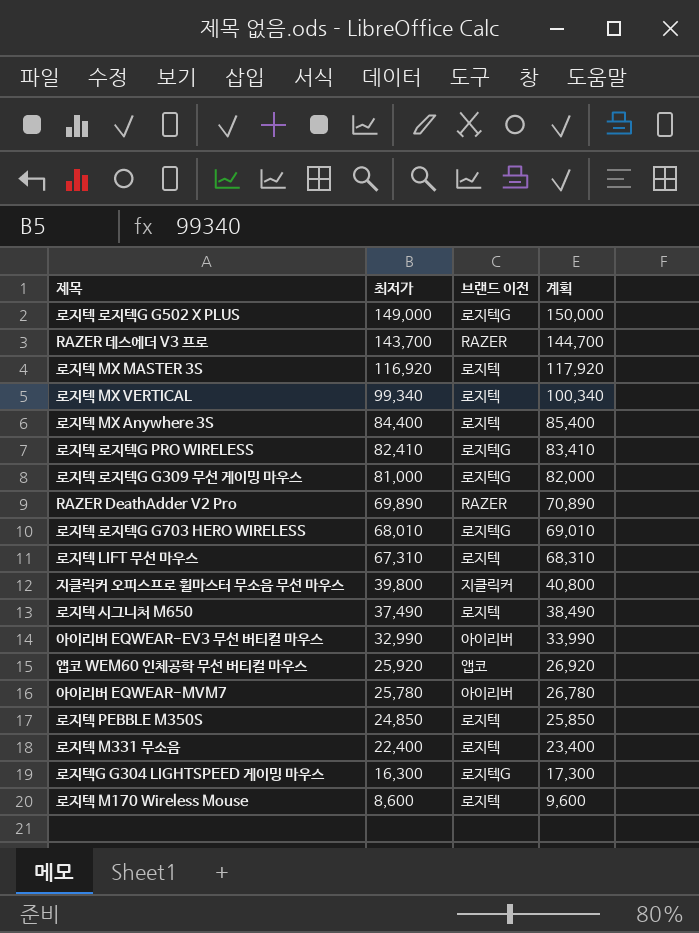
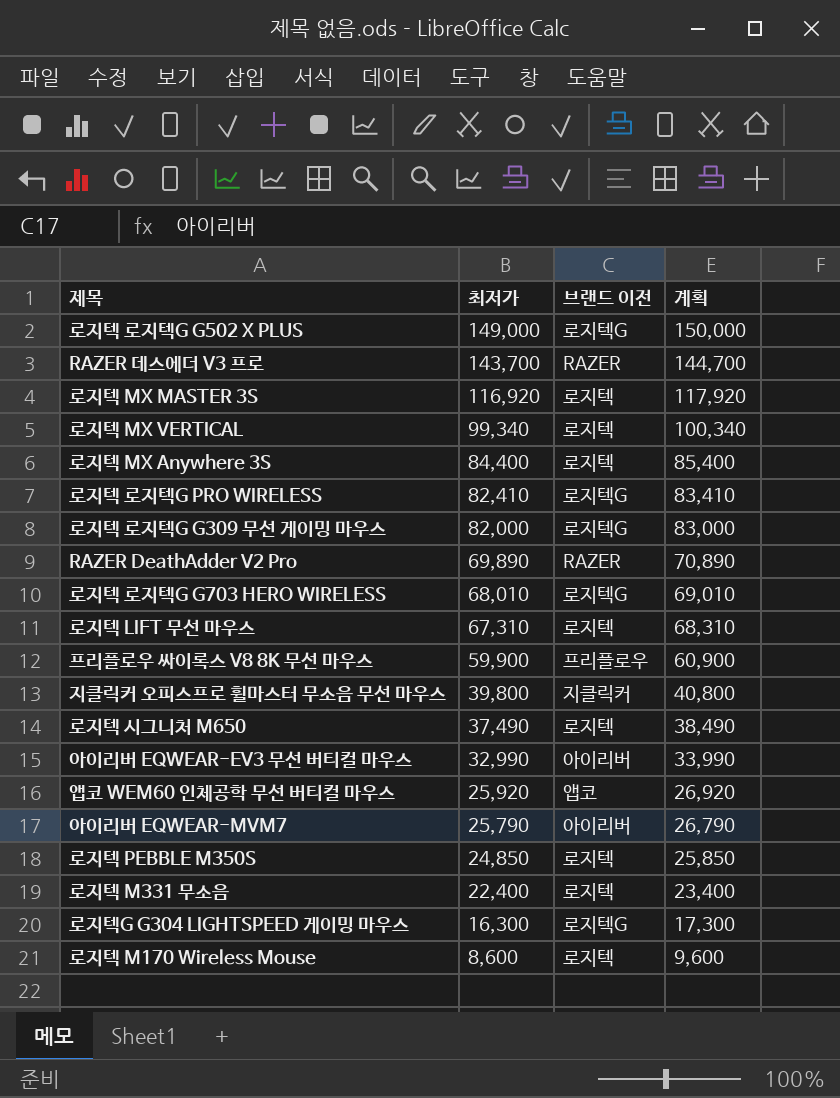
로지텍 로지텍G G309 무선 게이밍 마우스 | 최저가: 81,000 -> 82,000
로지텍 로지텍G G309 무선 게이밍 마우스 | 계획: 82,000 -> 83,000
row 프리플로우 싸이록스 V8 8K 무선 마우스: none -> 59,900 | 프리플로우 | 60,900
아이리버 EQWEAR-MVM7 | 최저가: 25,780 -> 25,790
아이리버 EQWEAR-MVM7 | 계획: 26,780 -> 26,790

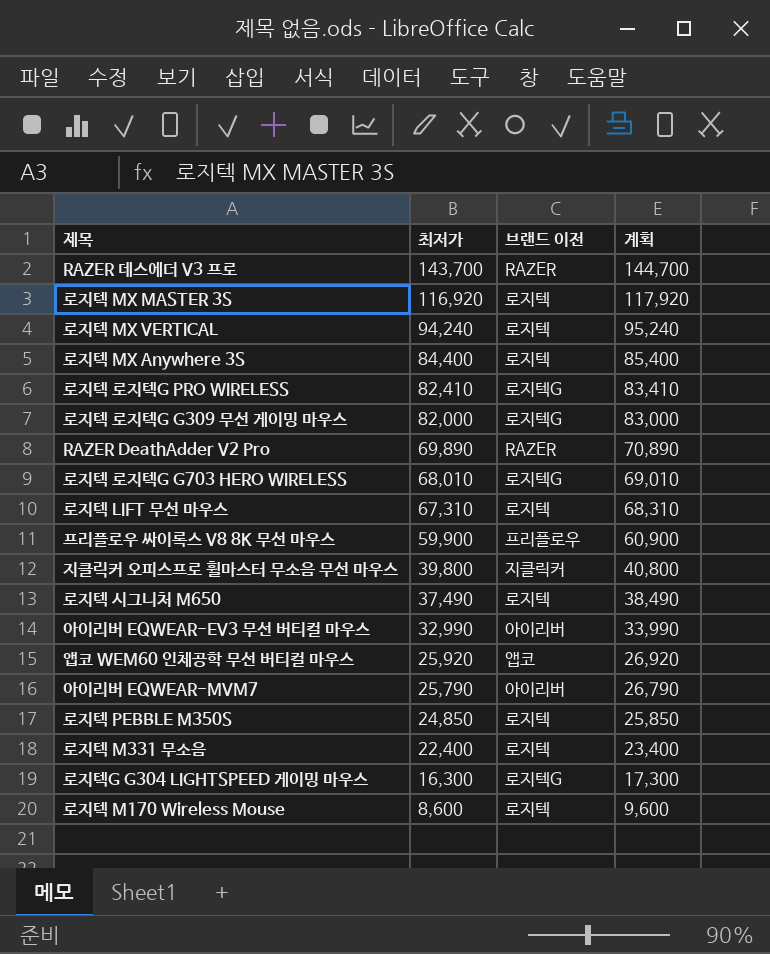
row 로지텍 로지텍G G502 X PLUS: 149,000 | 로지텍G | 150,000 -> none
로지텍 MX VERTICAL | 최저가: 99,340 -> 94,240
로지텍 MX VERTICAL | 계획: 100,340 -> 95,240

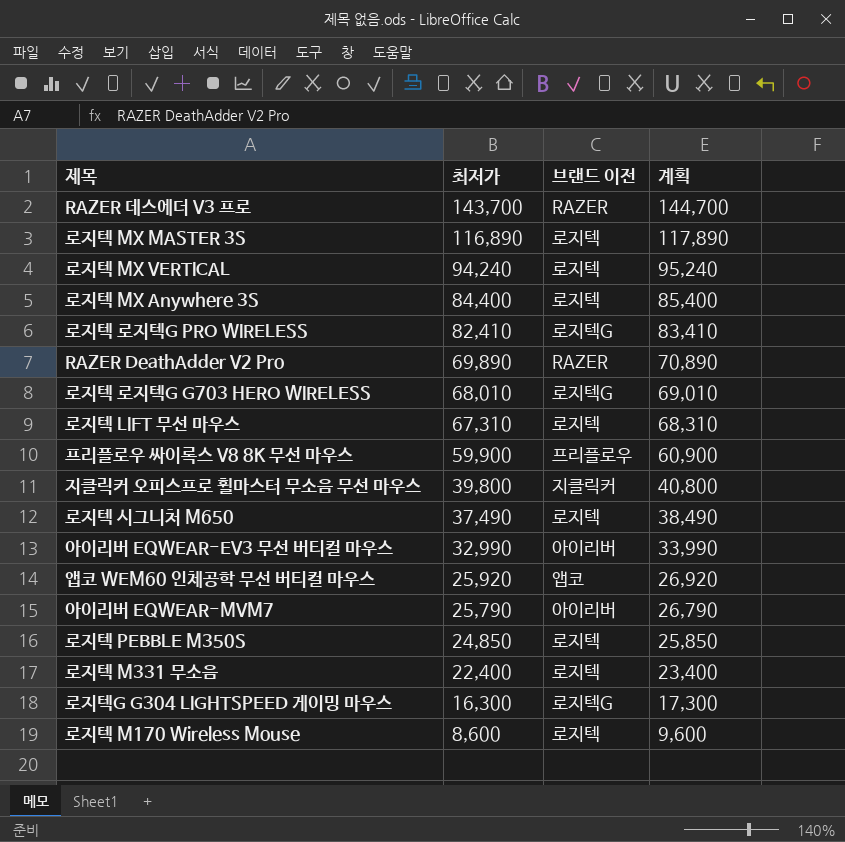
row 로지텍 로지텍G G309 무선 게이밍 마우스: 82,000 | 로지텍G | 83,000 -> none
로지텍 MX MASTER 3S | 최저가: 116,920 -> 116,890
로지텍 MX MASTER 3S | 계획: 117,920 -> 117,890

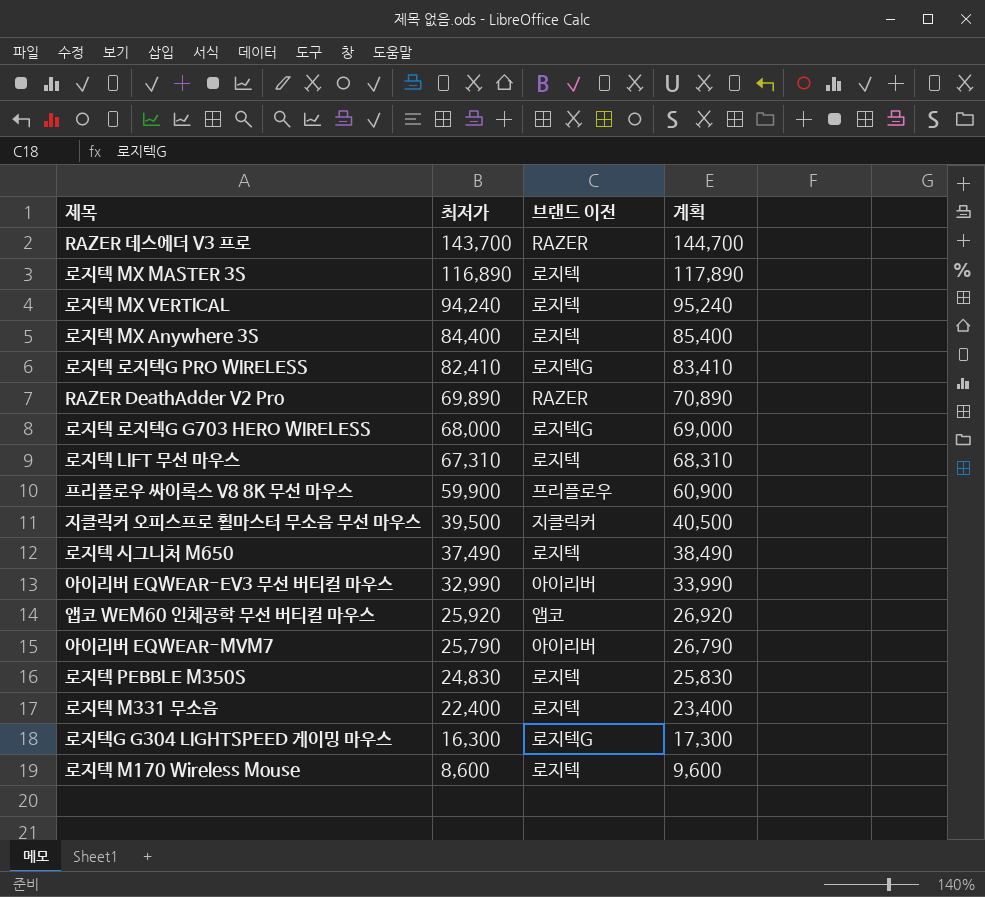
로지텍 로지텍G G703 HERO WIRELESS | 최저가: 68,010 -> 68,000
로지텍 로지텍G G703 HERO WIRELESS | 계획: 69,010 -> 69,000
지클릭커 오피스프로 휠마스터 무소음 무선 마우스 | 최저가: 39,800 -> 39,500
지클릭커 오피스프로 휠마스터 무소음 무선 마우스 | 계획: 40,800 -> 40,500
로지텍 PEBBLE M350S | 최저가: 24,850 -> 24,830
로지텍 PEBBLE M350S | 계획: 25,850 -> 25,830

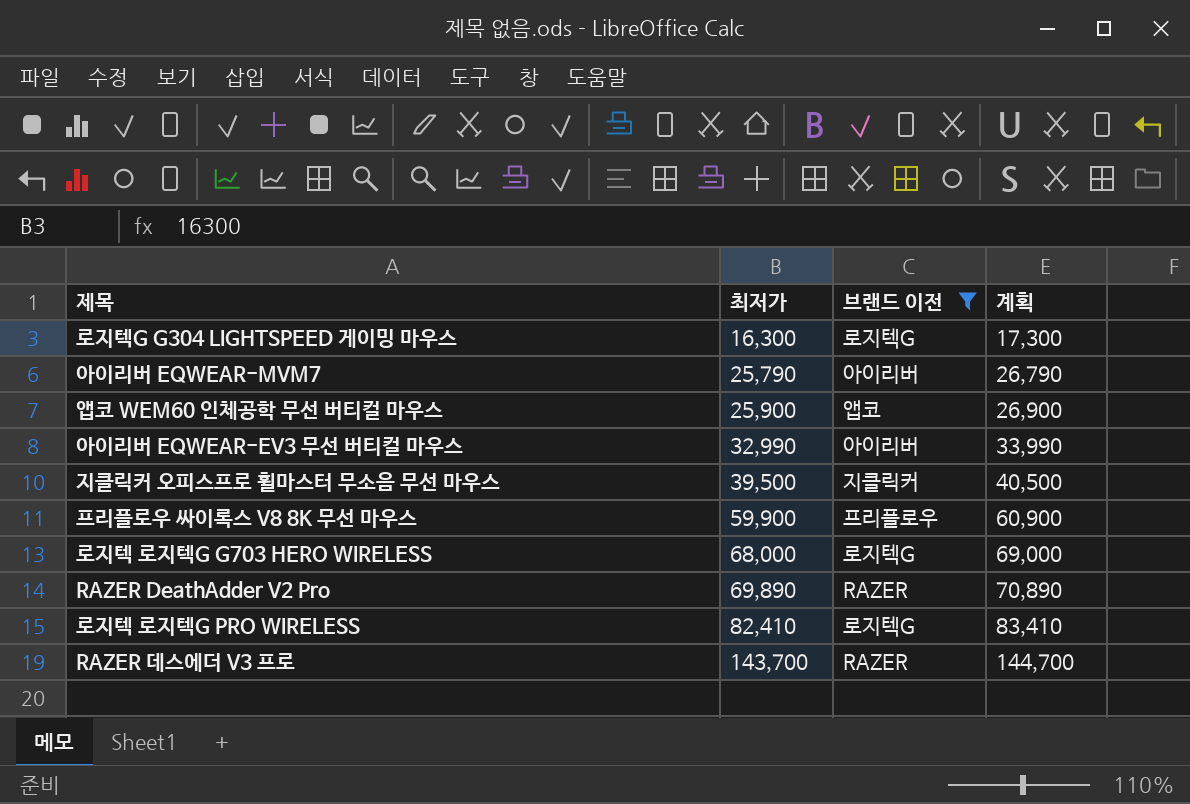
filter: none -> 브랜드 이전 != 로지텍
row order: 최저가 descending -> 최저가 ascending
앱코 WEM60 인체공학 무선 버티컬 마우스 | 최저가: 25,920 -> 25,900
앱코 WEM60 인체공학 무선 버티컬 마우스 | 계획: 26,920 -> 26,900

